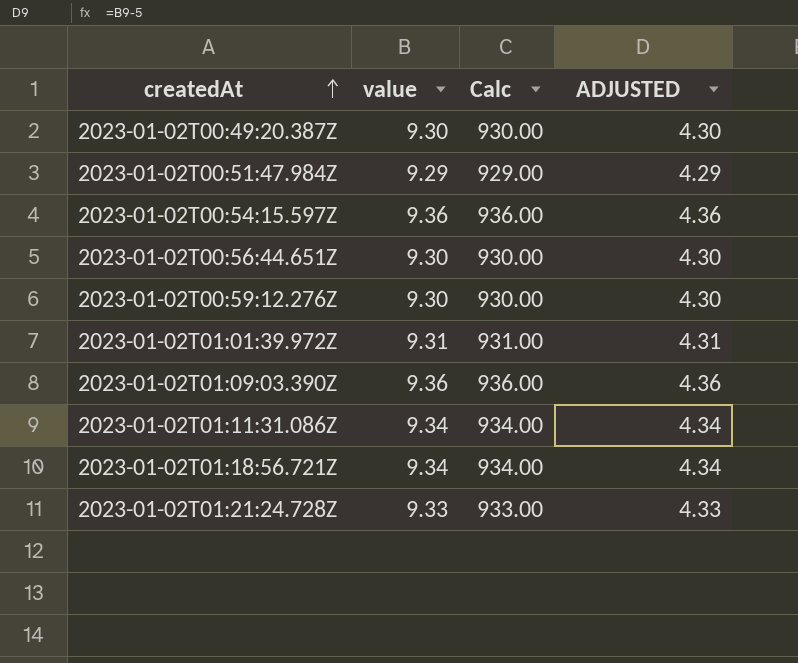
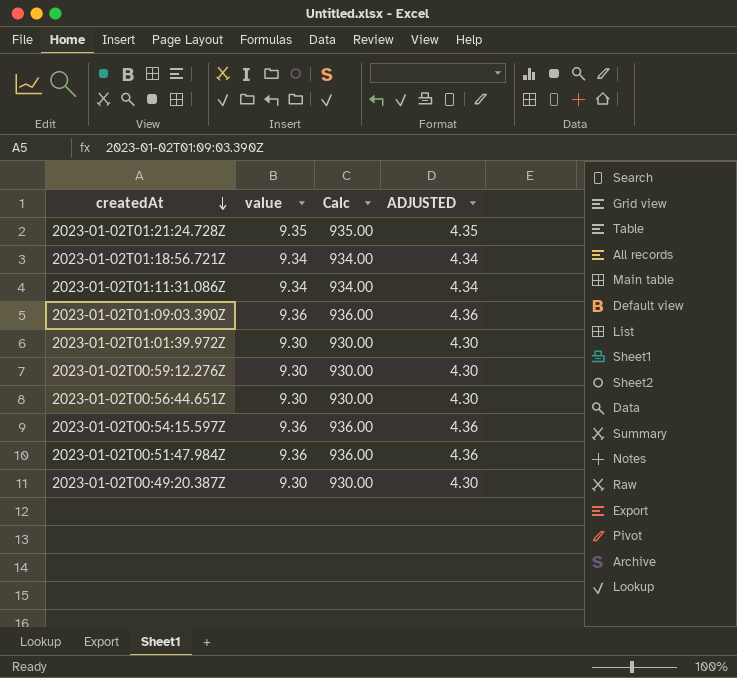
row order: createdAt ascending -> createdAt descending
2023-01-02T01:21:24.728Z | value: 9.33 -> 9.35
2023-01-02T01:21:24.728Z | Calc: 933.00 -> 935.00
2023-01-02T01:21:24.728Z | ADJUSTED: 4.33 -> 4.35
2023-01-02T01:01:39.972Z | value: 9.31 -> 9.30
2023-01-02T01:01:39.972Z | Calc: 931.00 -> 930.00
2023-01-02T01:01:39.972Z | ADJUSTED: 4.31 -> 4.30
2023-01-02T00:51:47.984Z | value: 9.29 -> 9.36
2023-01-02T00:51:47.984Z | Calc: 929.00 -> 936.00
2023-01-02T00:51:47.984Z | ADJUSTED: 4.29 -> 4.36

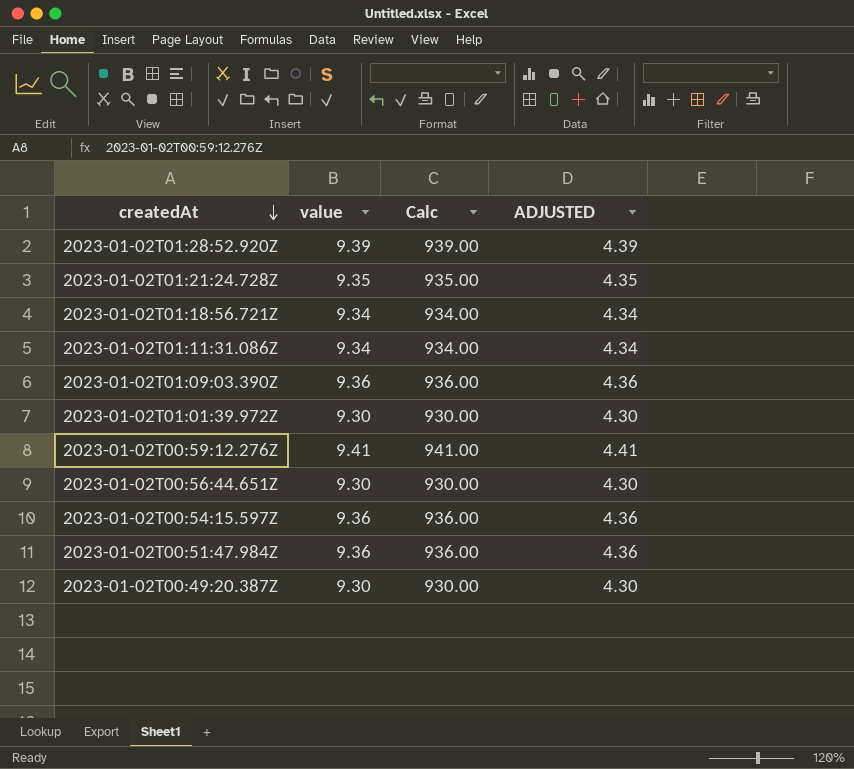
row 2023-01-02T01:28:52.920Z: none -> 9.39 | 939.00 | 4.39
2023-01-02T00:59:12.276Z | value: 9.30 -> 9.41
2023-01-02T00:59:12.276Z | Calc: 930.00 -> 941.00
2023-01-02T00:59:12.276Z | ADJUSTED: 4.30 -> 4.41

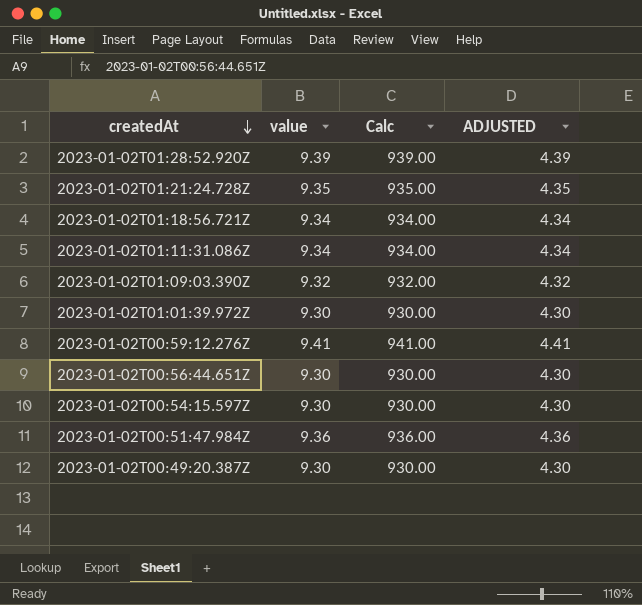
2023-01-02T01:09:03.390Z | value: 9.36 -> 9.32
2023-01-02T01:09:03.390Z | Calc: 936.00 -> 932.00
2023-01-02T01:09:03.390Z | ADJUSTED: 4.36 -> 4.32
2023-01-02T00:54:15.597Z | value: 9.36 -> 9.30
2023-01-02T00:54:15.597Z | Calc: 936.00 -> 930.00
2023-01-02T00:54:15.597Z | ADJUSTED: 4.36 -> 4.30

